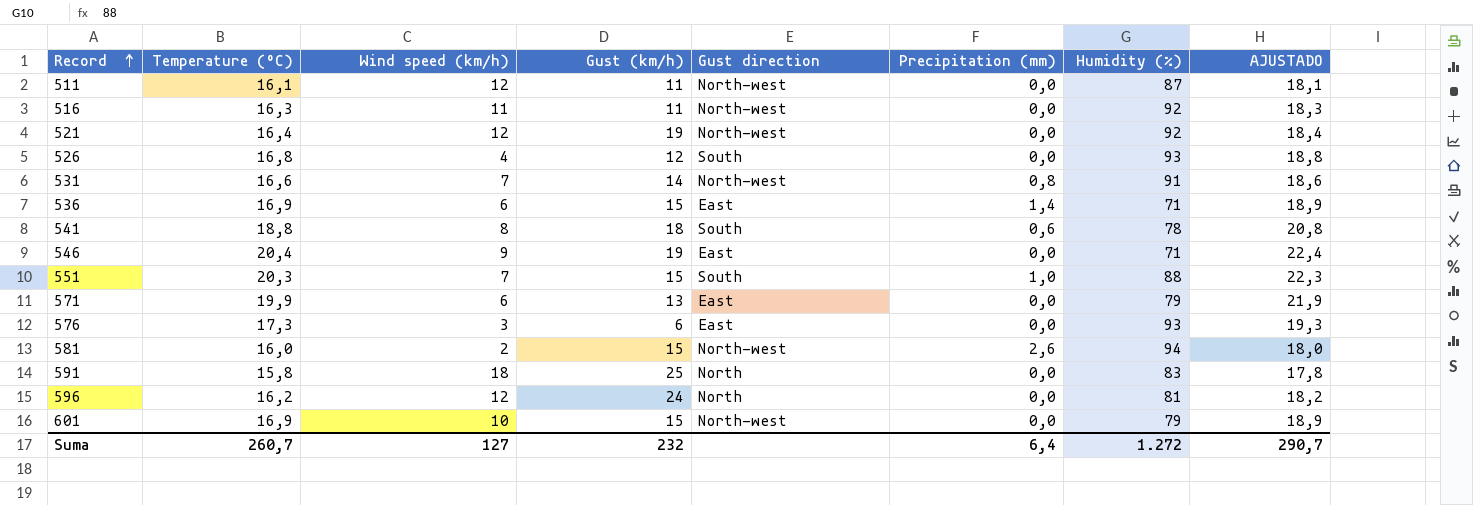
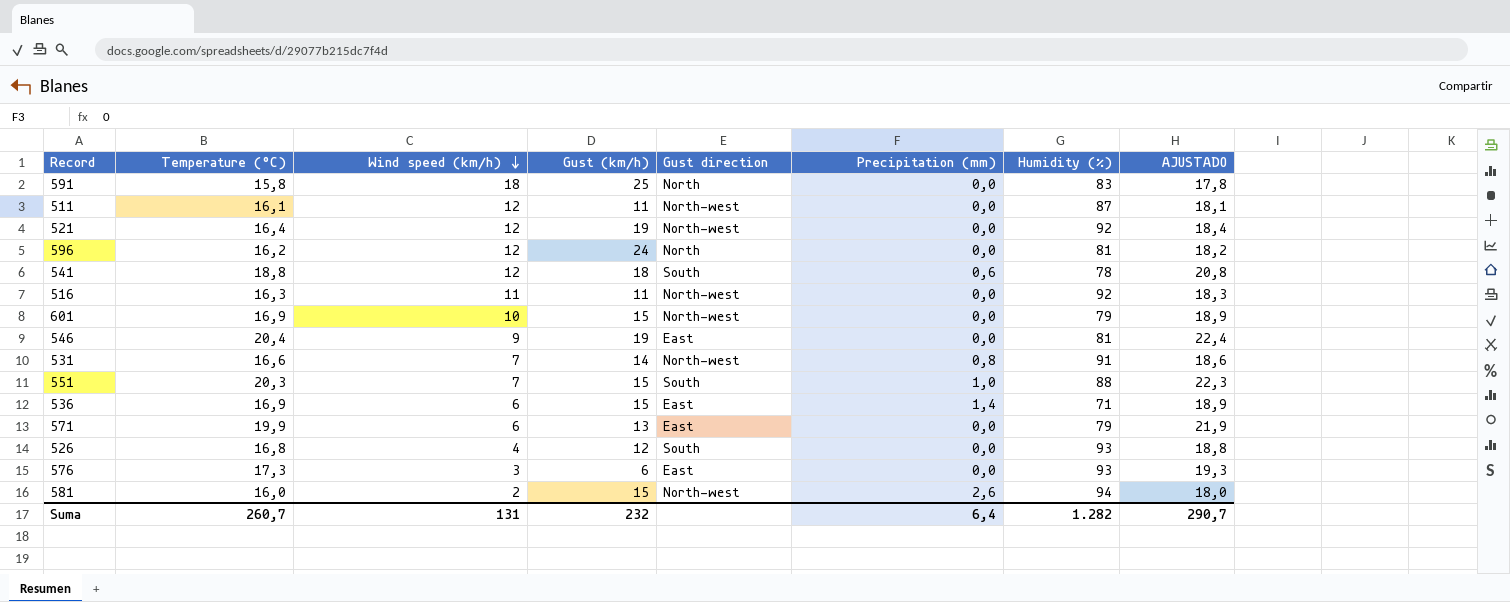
row order: Record ascending -> Wind speed (km/h) descending
541 | Wind speed (km/h): 8 -> 12
546 | Humidity (%): 71 -> 81
Suma | Wind speed (km/h): 127 -> 131
Suma | Humidity (%): 1.272 -> 1.282

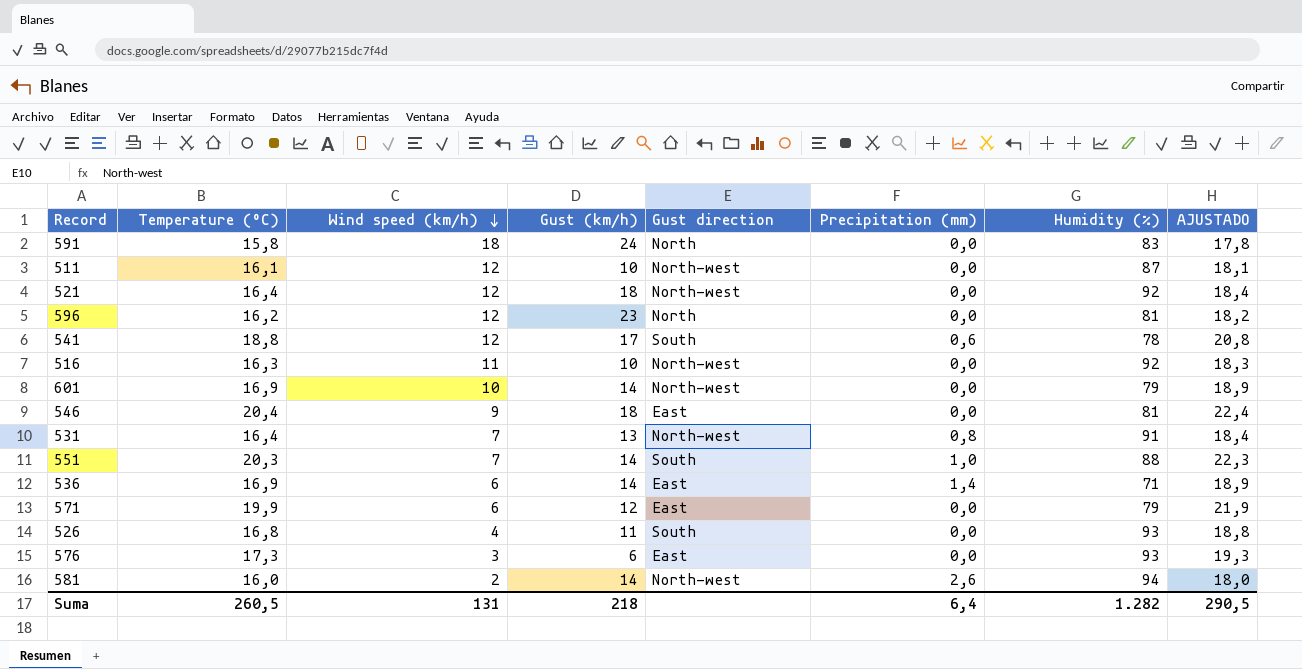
591 | Gust (km/h): 25 -> 24
511 | Gust (km/h): 11 -> 10
521 | Gust (km/h): 19 -> 18
596 | Gust (km/h): 24 -> 23
541 | Gust (km/h): 18 -> 17
516 | Gust (km/h): 11 -> 10
601 | Gust (km/h): 15 -> 14
546 | Gust (km/h): 19 -> 18
531 | Temperature (ºC): 16,6 -> 16,4
531 | Gust (km/h): 14 -> 13
531 | AJUSTADO: 18,6 -> 18,4
551 | Gust (km/h): 15 -> 14
536 | Gust (km/h): 15 -> 14
571 | Gust (km/h): 13 -> 12
526 | Gust (km/h): 12 -> 11
581 | Gust (km/h): 15 -> 14
Suma | Temperature (ºC): 260,7 -> 260,5
Suma | Gust (km/h): 232 -> 218
Suma | AJUSTADO: 290,7 -> 290,5

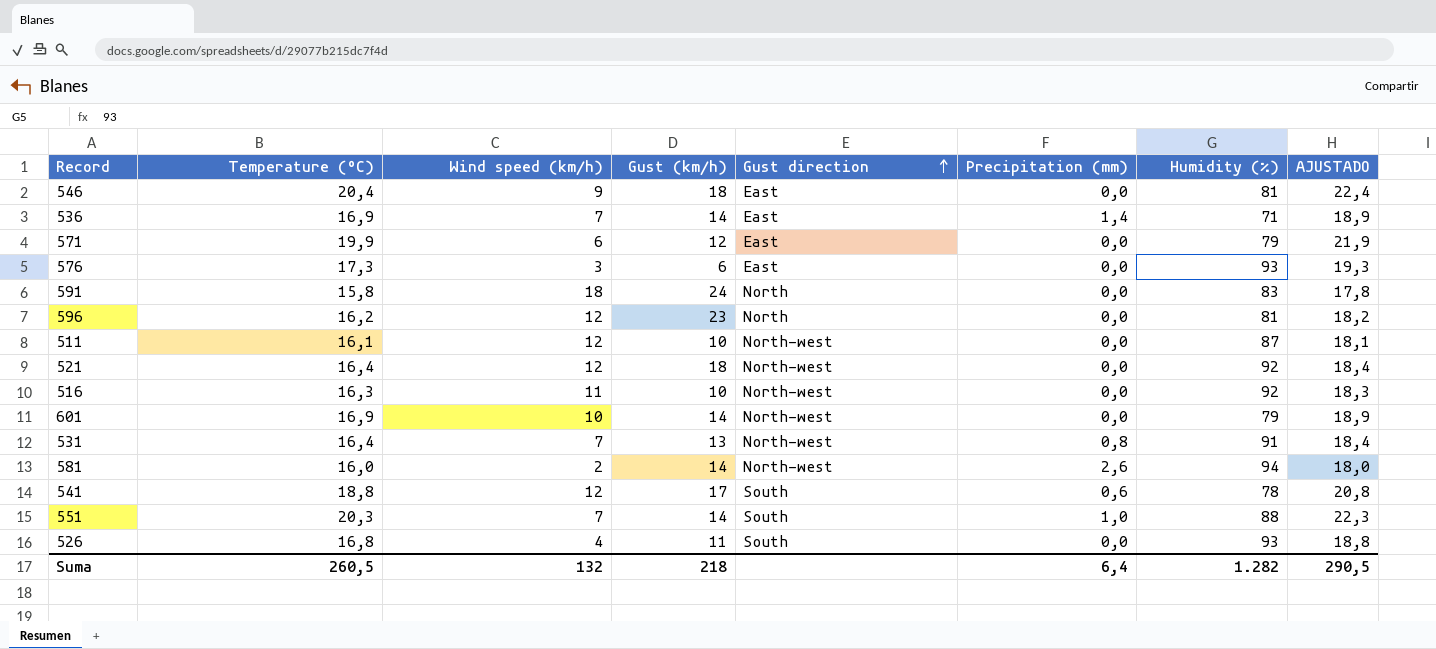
row order: Wind speed (km/h) descending -> Gust direction ascending
536 | Wind speed (km/h): 6 -> 7
Suma | Wind speed (km/h): 131 -> 132

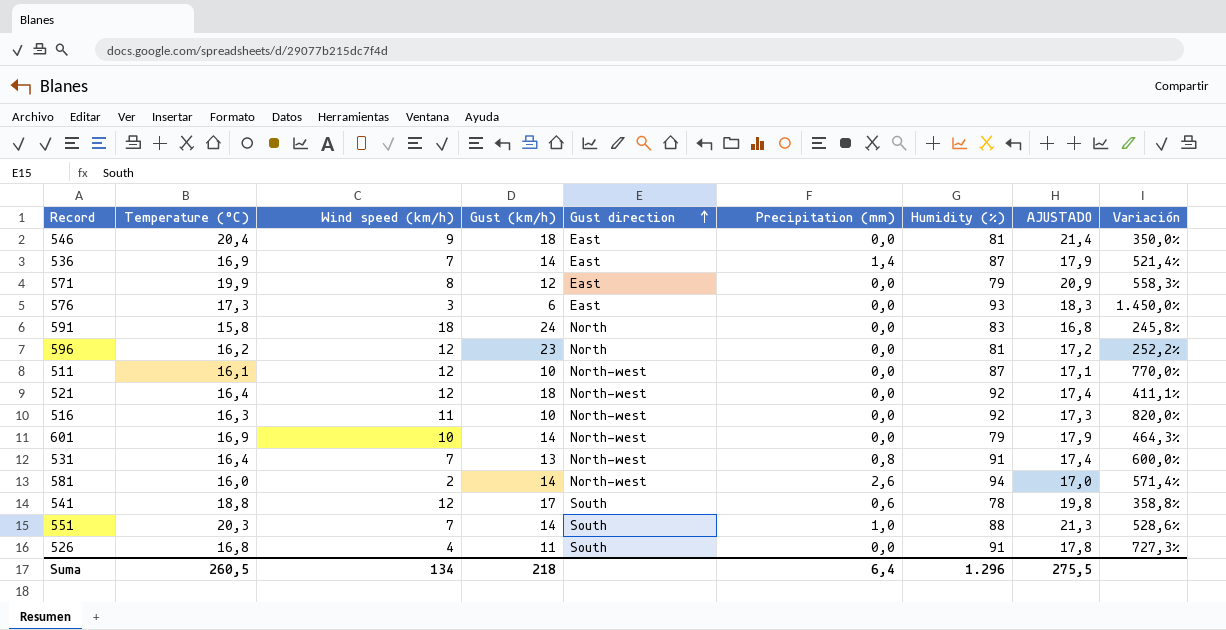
column AJUSTADO | formula: [Temperature (ºC)] + 2 -> [Temperature (ºC)] + 1
column Variación | formula: none -> ([Humidity (%)] - [Gust (km/h)]) / [Gust (km/h)]
536 | Humidity (%): 71 -> 87
571 | Wind speed (km/h): 6 -> 8
526 | Humidity (%): 93 -> 91
Suma | Wind speed (km/h): 132 -> 134
Suma | Humidity (%): 1.282 -> 1.296
Suma | AJUSTADO: 290,5 -> 275,5

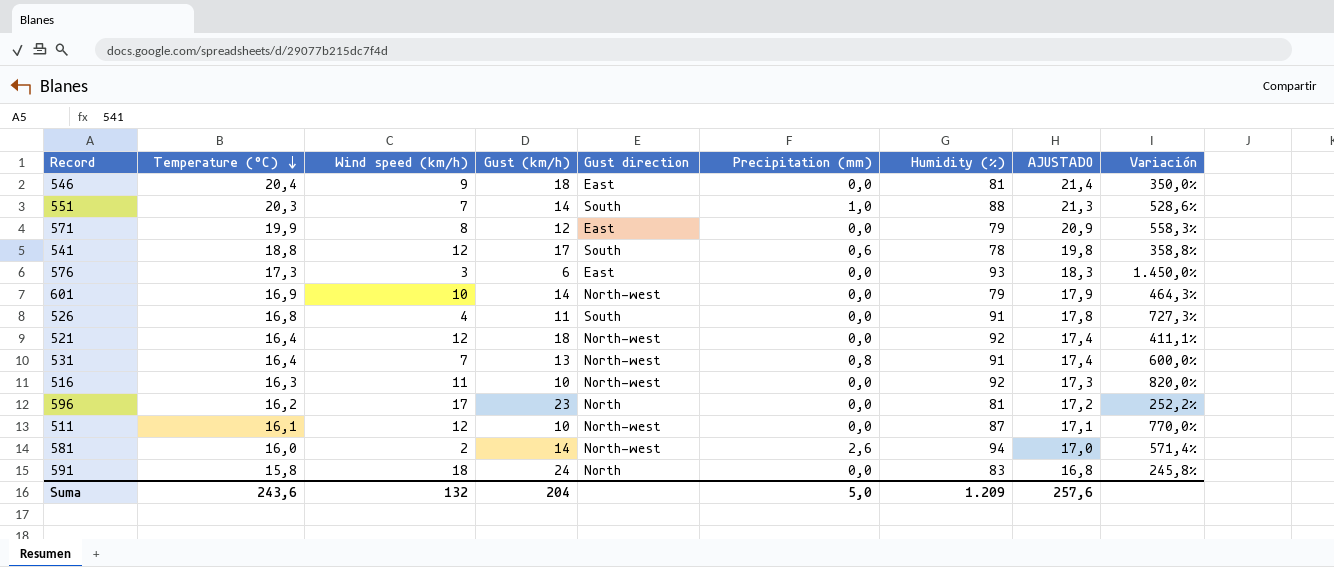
row order: Gust direction ascending -> Temperature (ºC) descending
row 536: 16,9 | 7 | 14 | East | 1,4 | 87 | 17,9 | 521,4% -> none
596 | Wind speed (km/h): 12 -> 17
Suma | Temperature (ºC): 260,5 -> 243,6
Suma | Wind speed (km/h): 134 -> 132
Suma | Gust (km/h): 218 -> 204
Suma | Precipitation (mm): 6,4 -> 5,0
Suma | Humidity (%): 1.296 -> 1.209
Suma | AJUSTADO: 275,5 -> 257,6

